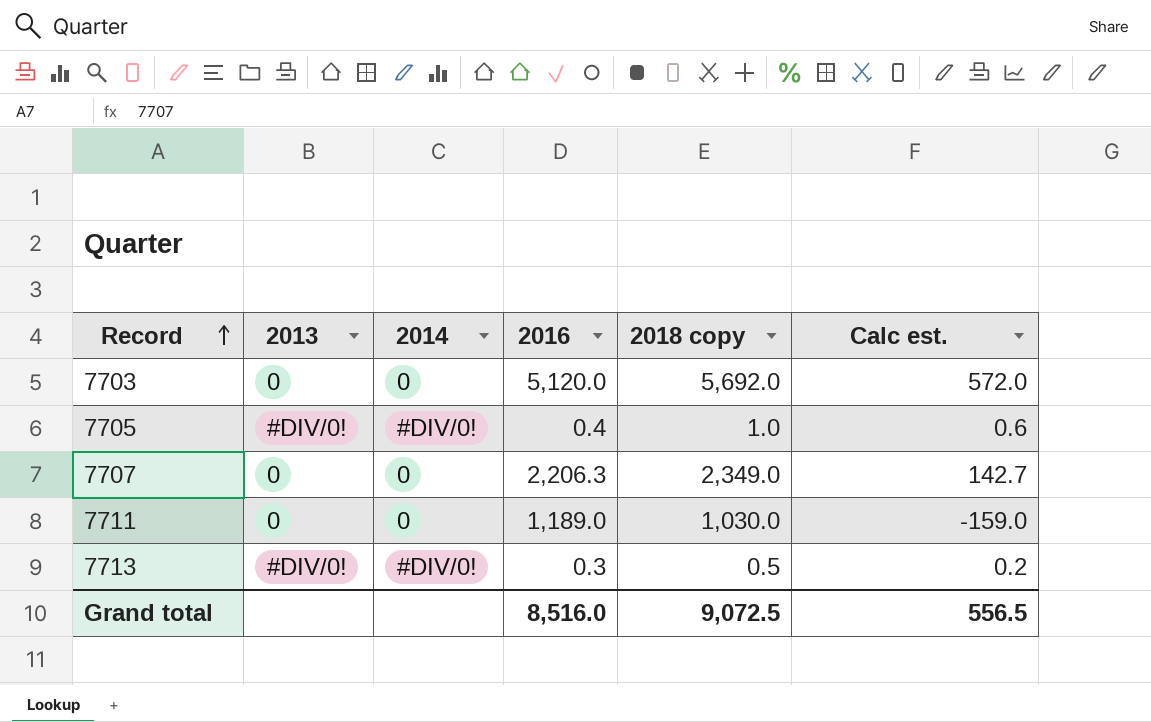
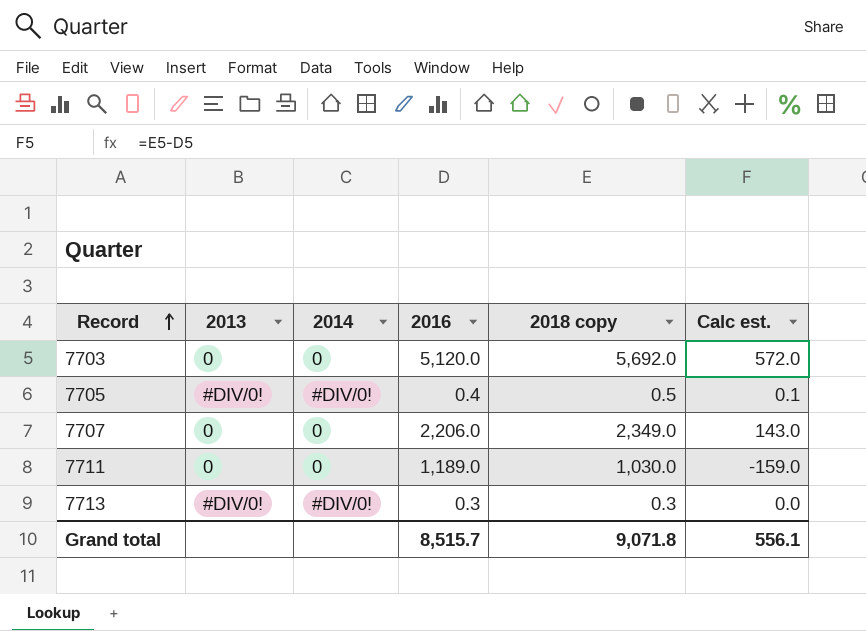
7705 | 2018 copy: 1.0 -> 0.5
7705 | Calc est.: 0.6 -> 0.1
7707 | 2016: 2,206.3 -> 2,206.0
7707 | Calc est.: 142.7 -> 143.0
7713 | 2018 copy: 0.5 -> 0.3
7713 | Calc est.: 0.2 -> 0.0
Grand total | 2016: 8,516.0 -> 8,515.7
Grand total | 2018 copy: 9,072.5 -> 9,071.8
Grand total | Calc est.: 556.5 -> 556.1

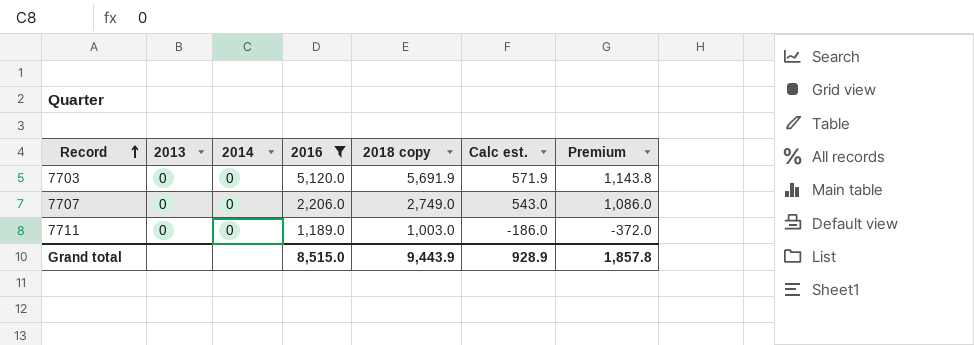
filter: none -> 2016 >= 1,189.0
column Premium | formula: none -> [Calc est.] * 2
7703 | 2018 copy: 5,692.0 -> 5,691.9
7703 | Calc est.: 572.0 -> 571.9
7707 | 2018 copy: 2,349.0 -> 2,749.0
7707 | Calc est.: 143.0 -> 543.0
7711 | 2018 copy: 1,030.0 -> 1,003.0
7711 | Calc est.: -159.0 -> -186.0
Grand total | 2016: 8,515.7 -> 8,515.0
Grand total | 2018 copy: 9,071.8 -> 9,443.9
Grand total | Calc est.: 556.1 -> 928.9

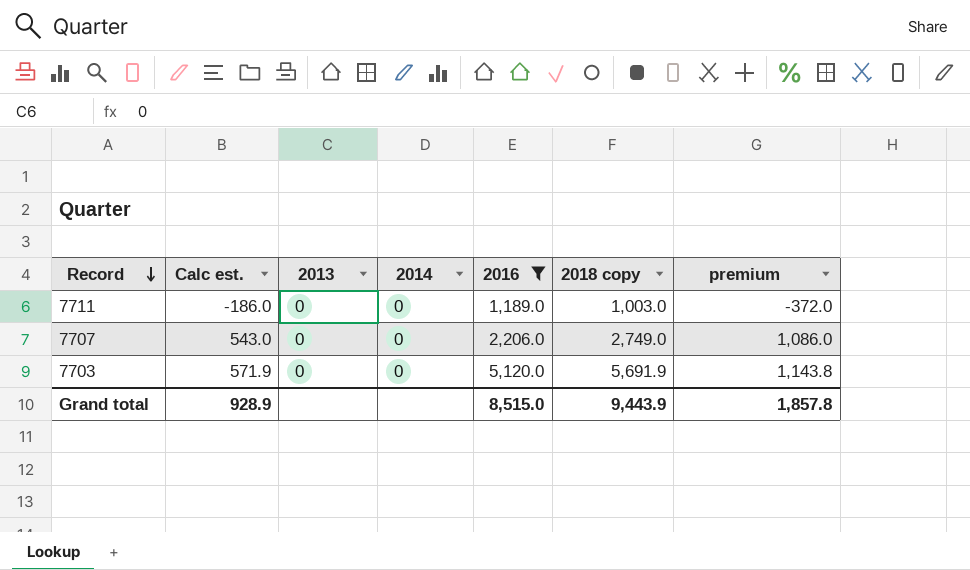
row order: Record ascending -> Record descending
column Calc est. | position: 6 -> 2
column name: Premium -> premium

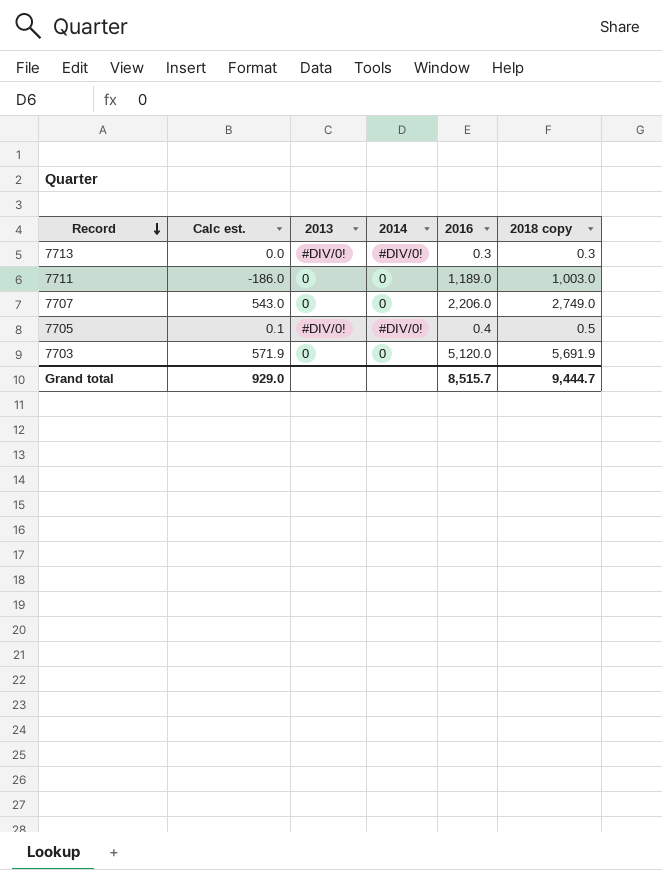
filter: 2016 >= 1,189.0 -> none
column premium | formula: [Calc est.] * 2 -> none
Grand total | Calc est.: 928.9 -> 929.0
Grand total | 2016: 8,515.0 -> 8,515.7
Grand total | 2018 copy: 9,443.9 -> 9,444.7

